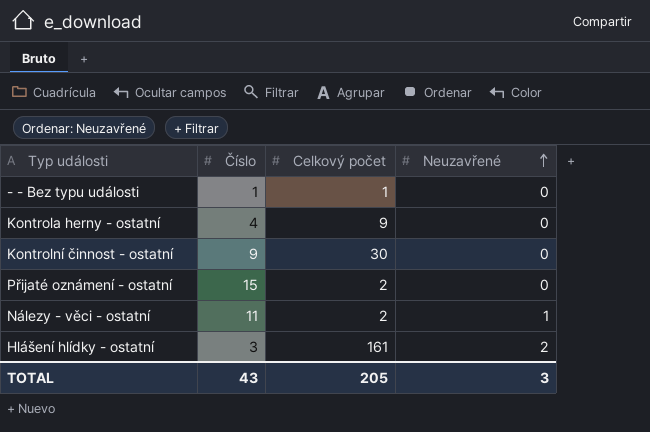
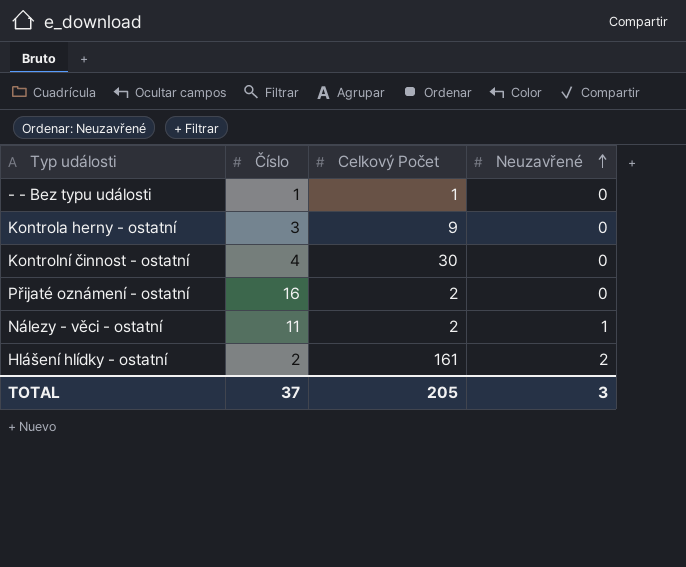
column name: Celkový počet -> Celkový Počet
Kontrola herny - ostatní | Číslo: 4 -> 3
Kontrolní činnost - ostatní | Číslo: 9 -> 4
Přijaté oznámení - ostatní | Číslo: 15 -> 16
Hlášení hlídky - ostatní | Číslo: 3 -> 2
TOTAL | Číslo: 43 -> 37

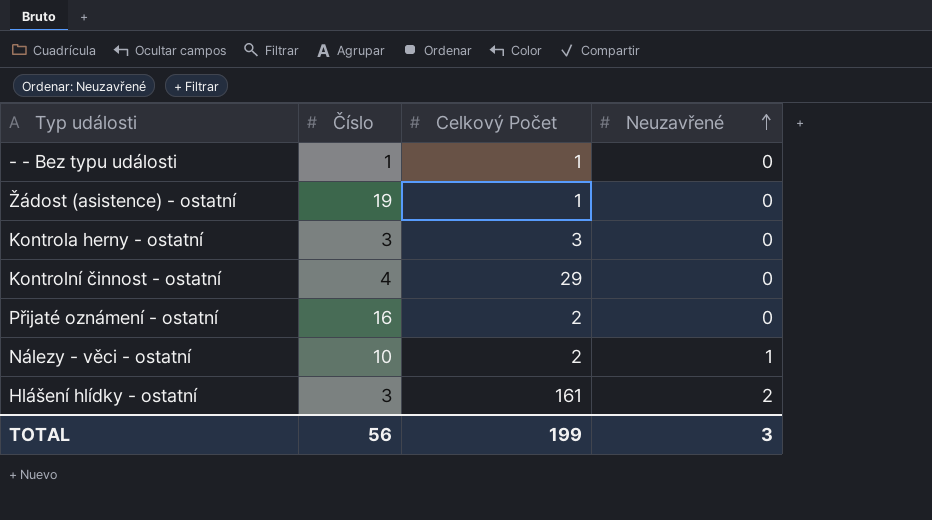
row Žádost (asistence) - ostatní: none -> 19 | 1 | 0
Kontrola herny - ostatní | Celkový Počet: 9 -> 3
Kontrolní činnost - ostatní | Celkový Počet: 30 -> 29
Nálezy - věci - ostatní | Číslo: 11 -> 10
Hlášení hlídky - ostatní | Číslo: 2 -> 3
TOTAL | Číslo: 37 -> 56
TOTAL | Celkový Počet: 205 -> 199

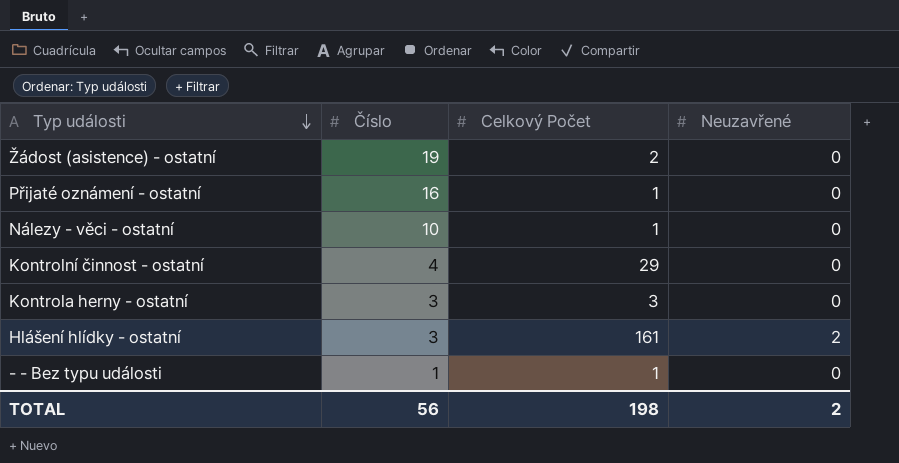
row order: Neuzavřené ascending -> Typ události descending
Žádost (asistence) - ostatní | Celkový Počet: 1 -> 2
Přijaté oznámení - ostatní | Celkový Počet: 2 -> 1
Nálezy - věci - ostatní | Celkový Počet: 2 -> 1
Nálezy - věci - ostatní | Neuzavřené: 1 -> 0
TOTAL | Celkový Počet: 199 -> 198
TOTAL | Neuzavřené: 3 -> 2

